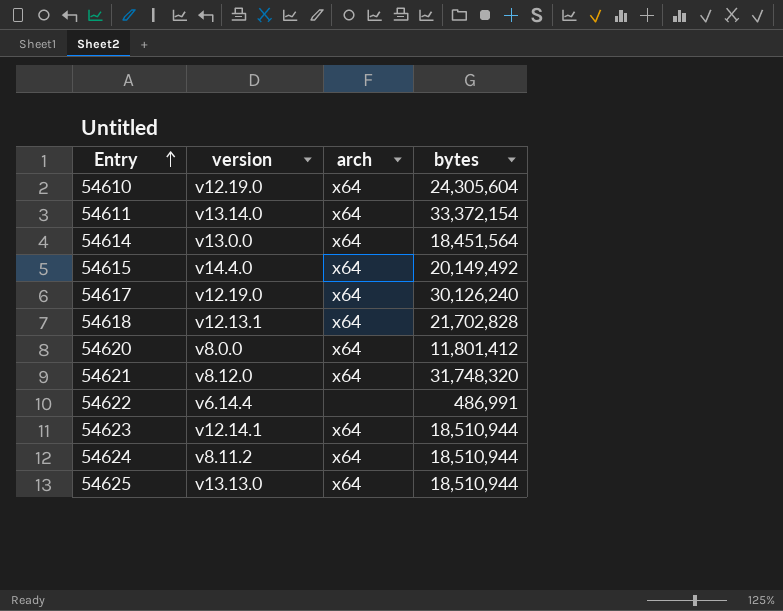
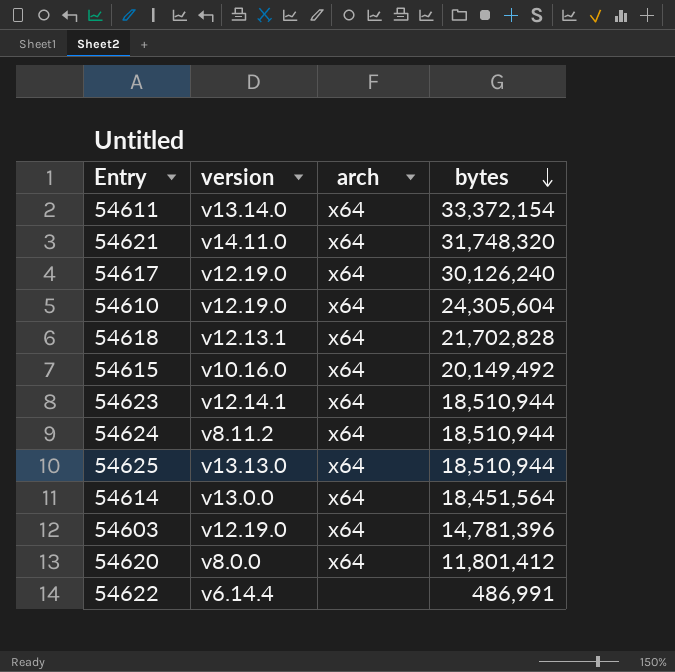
row order: Entry ascending -> bytes descending
54621 | version: v8.12.0 -> v14.11.0
54615 | version: v14.4.0 -> v10.16.0
row 54603: none -> v12.19.0 | x64 | 14,781,396

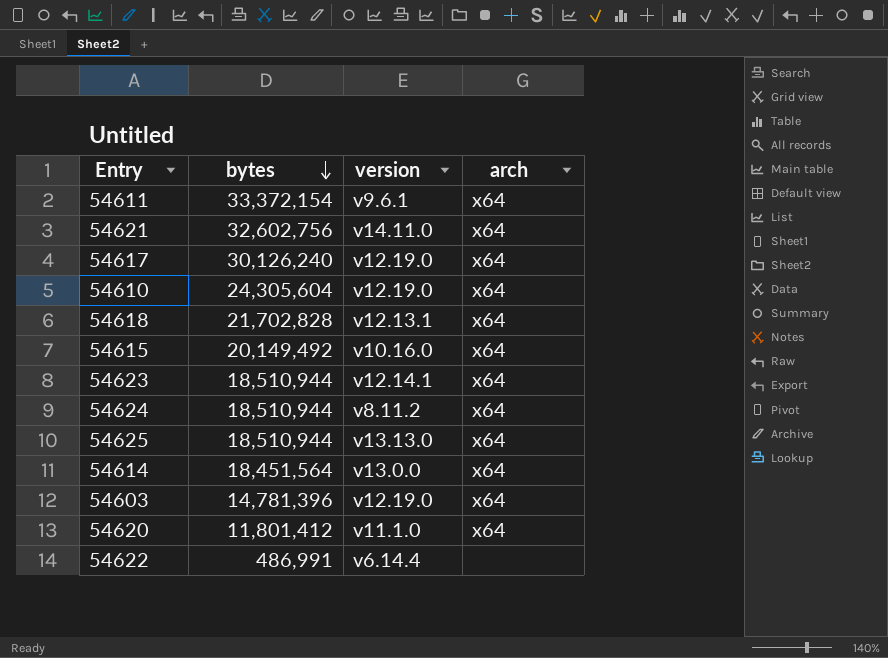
column bytes | position: 4 -> 2
54611 | version: v13.14.0 -> v9.6.1
54621 | bytes: 31,748,320 -> 32,602,756
54620 | version: v8.0.0 -> v11.1.0

